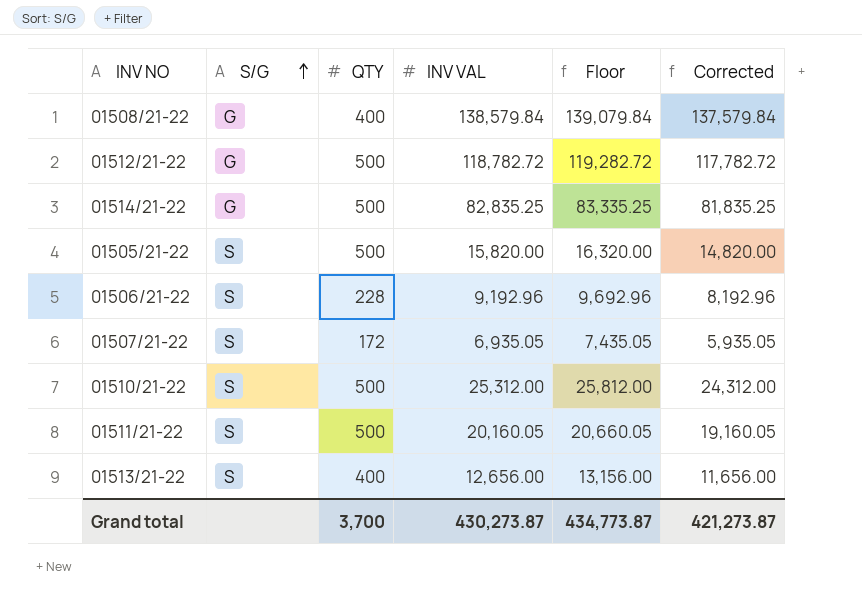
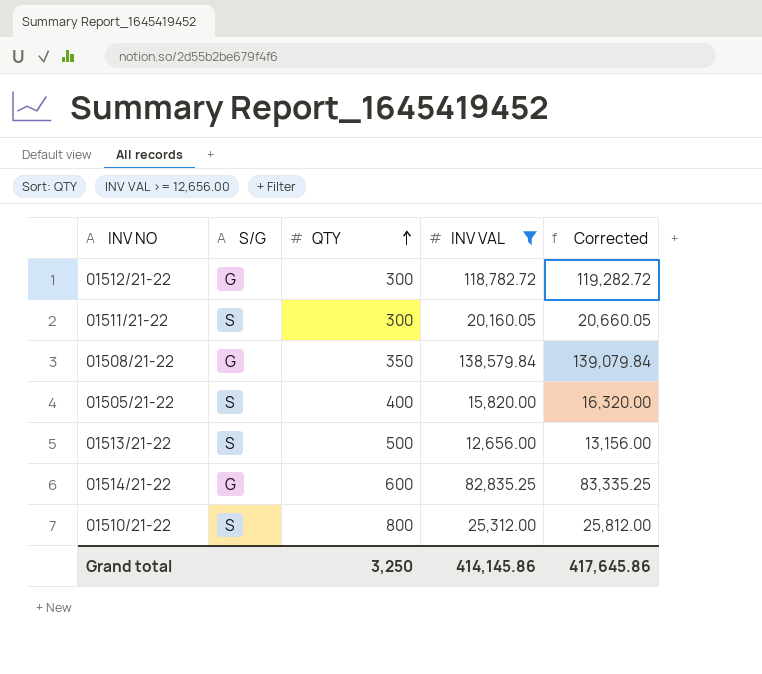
filter: none -> INV VAL >= 12,656.00
row order: S/G ascending -> QTY ascending
column Floor | formula: [INV VAL] + 500 -> none
column Corrected | formula: [INV VAL] - 1000 -> [INV VAL] + 500
01512/21-22 | QTY: 500 -> 300
01511/21-22 | QTY: 500 -> 300
01508/21-22 | QTY: 400 -> 350
01505/21-22 | QTY: 500 -> 400
01513/21-22 | QTY: 400 -> 500
01514/21-22 | QTY: 500 -> 600
01510/21-22 | QTY: 500 -> 800
Grand total | QTY: 3,700 -> 3,250
Grand total | INV VAL: 430,273.87 -> 414,145.86
Grand total | Corrected: 421,273.87 -> 417,645.86

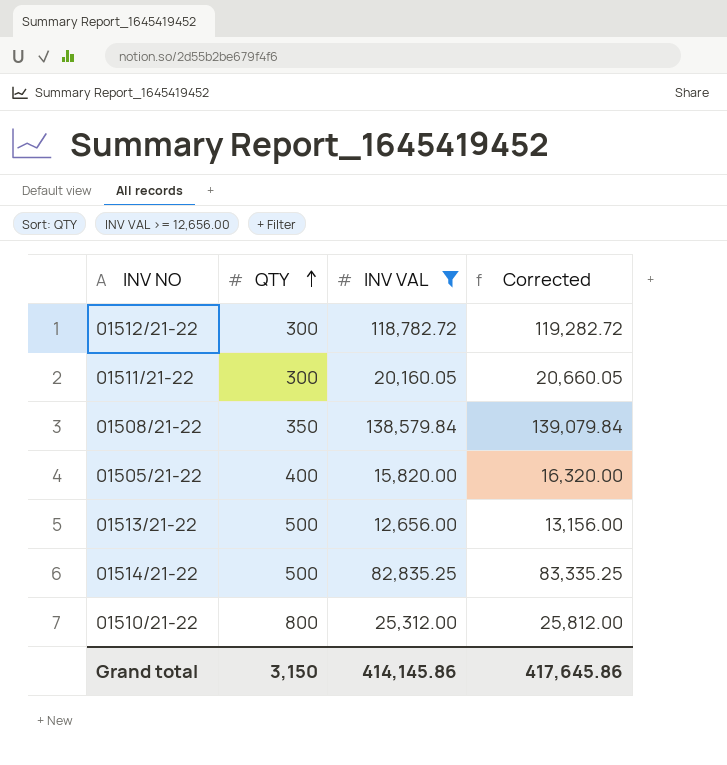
column S/G | position: 2 -> none
01514/21-22 | QTY: 600 -> 500
Grand total | QTY: 3,250 -> 3,150

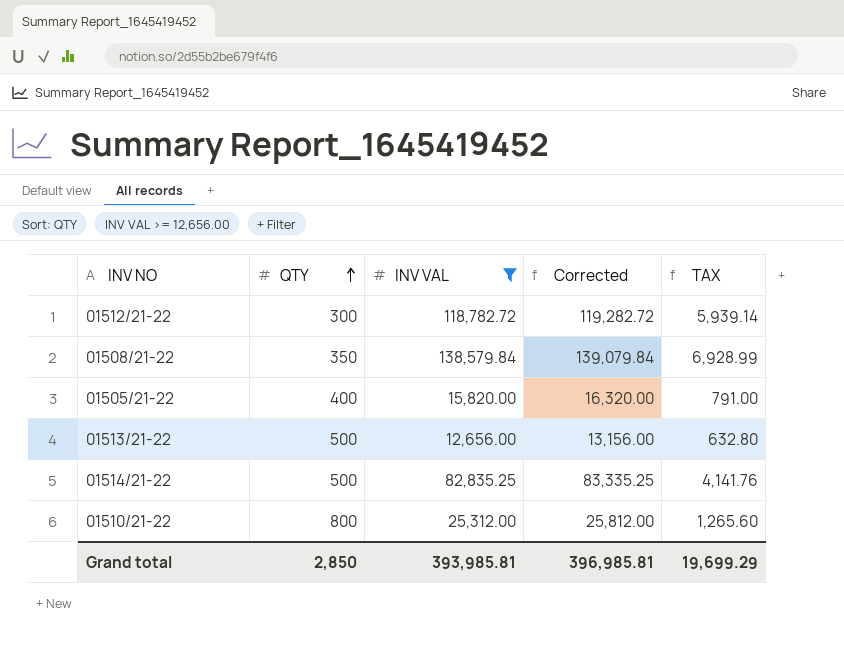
column TAX | formula: none -> [INV VAL] * 0.05
row 01511/21-22: 300 | 20,160.05 | 20,660.05 -> none
Grand total | QTY: 3,150 -> 2,850
Grand total | INV VAL: 414,145.86 -> 393,985.81
Grand total | Corrected: 417,645.86 -> 396,985.81

